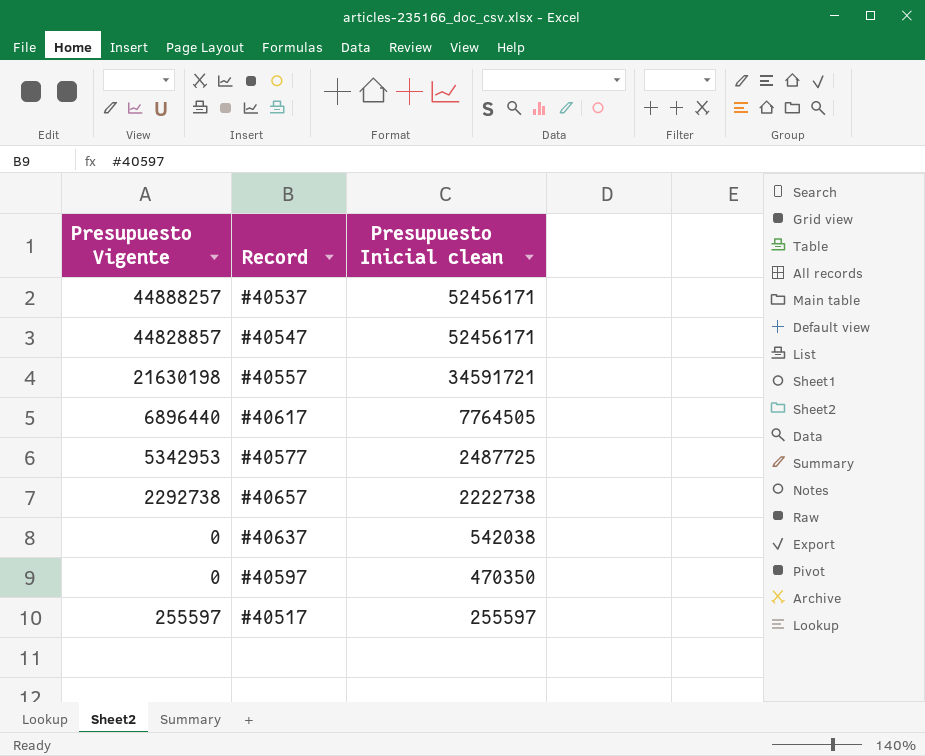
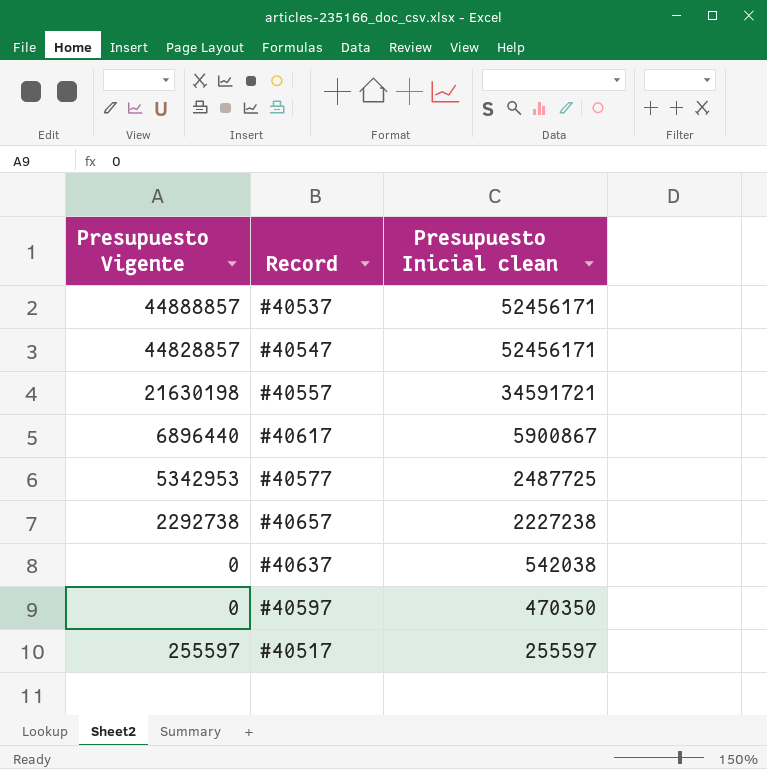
#40537 | Presupuesto Vigente: 44888257 -> 44888857
#40617 | Presupuesto Inicial clean: 7764505 -> 5900867
#40657 | Presupuesto Inicial clean: 2222738 -> 2227238

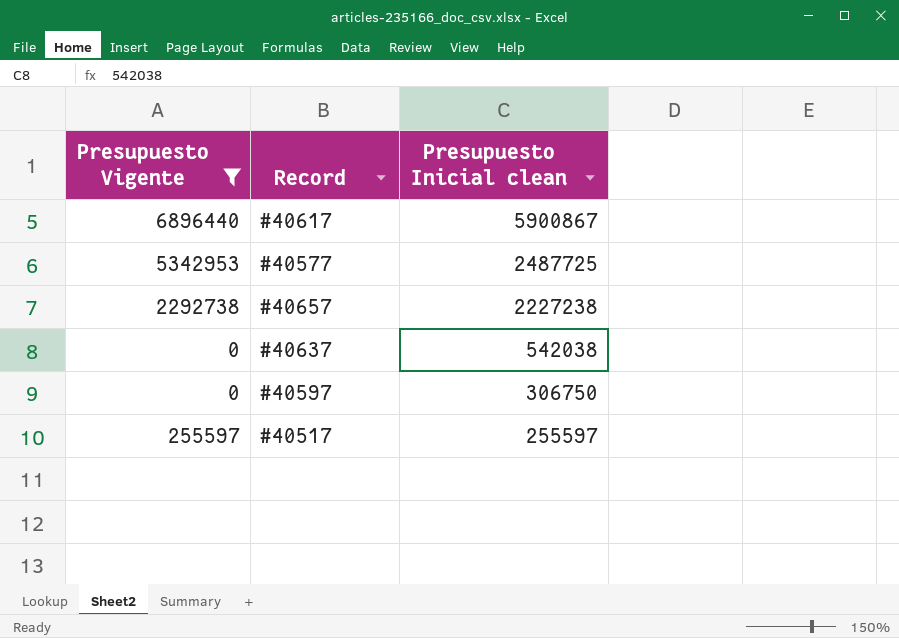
filter: none -> Presupuesto Vigente <= 6896440
#40597 | Presupuesto Inicial clean: 470350 -> 306750

